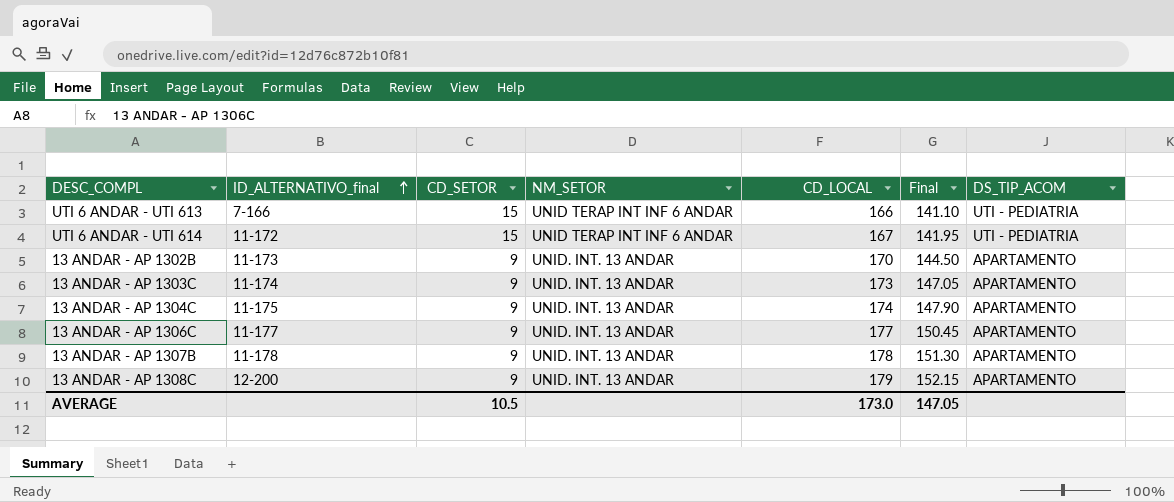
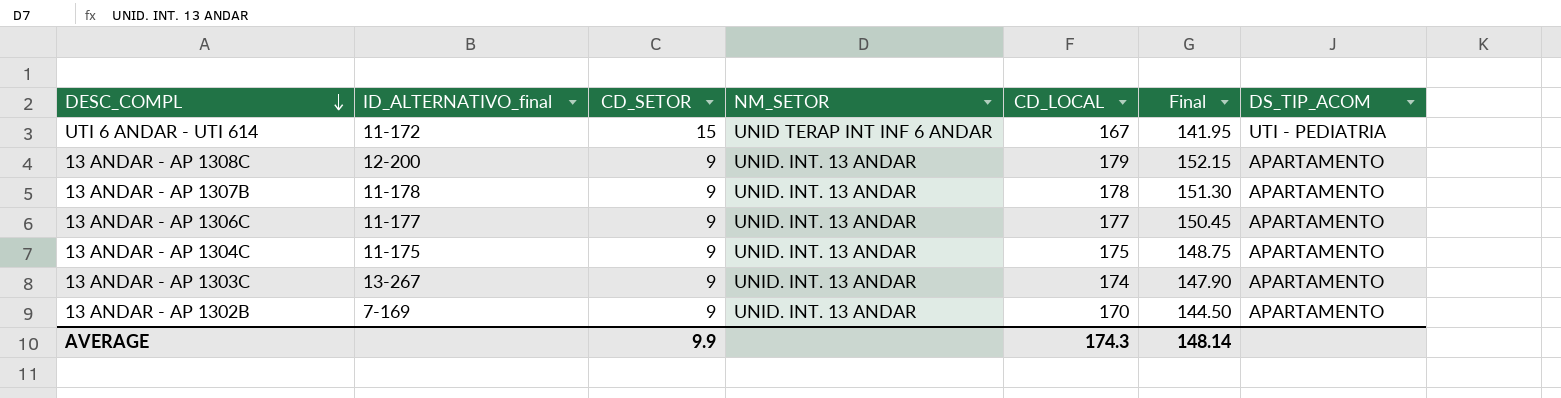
row order: ID_ALTERNATIVO_final ascending -> DESC_COMPL descending
row UTI 6 ANDAR - UTI 613: 7-166 | 15 | UNID TERAP INT INF 6 ANDAR | 166 | 141.10 | UTI - PEDIATRIA -> none
13 ANDAR - AP 1304C | CD_LOCAL: 174 -> 175
13 ANDAR - AP 1304C | Final: 147.90 -> 148.75
13 ANDAR - AP 1303C | ID_ALTERNATIVO_final: 11-174 -> 13-267
13 ANDAR - AP 1303C | CD_LOCAL: 173 -> 174
13 ANDAR - AP 1303C | Final: 147.05 -> 147.90
13 ANDAR - AP 1302B | ID_ALTERNATIVO_final: 11-173 -> 7-169
AVERAGE | CD_SETOR: 10.5 -> 9.9
AVERAGE | CD_LOCAL: 173.0 -> 174.3
AVERAGE | Final: 147.05 -> 148.14

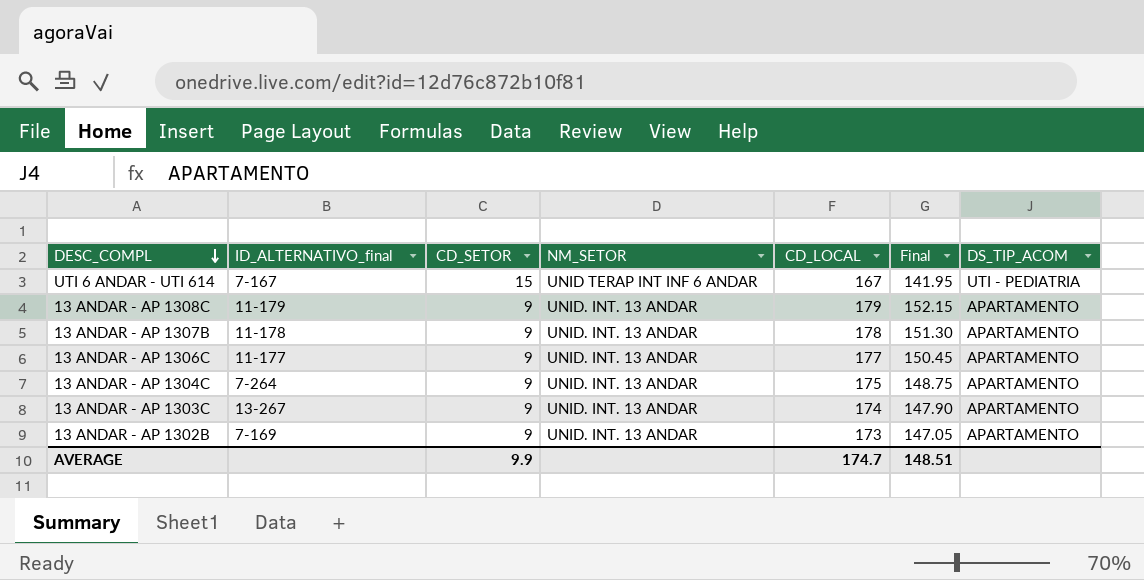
UTI 6 ANDAR - UTI 614 | ID_ALTERNATIVO_final: 11-172 -> 7-167
13 ANDAR - AP 1308C | ID_ALTERNATIVO_final: 12-200 -> 11-179
13 ANDAR - AP 1304C | ID_ALTERNATIVO_final: 11-175 -> 7-264
13 ANDAR - AP 1302B | CD_LOCAL: 170 -> 173
13 ANDAR - AP 1302B | Final: 144.50 -> 147.05
AVERAGE | CD_LOCAL: 174.3 -> 174.7
AVERAGE | Final: 148.14 -> 148.51

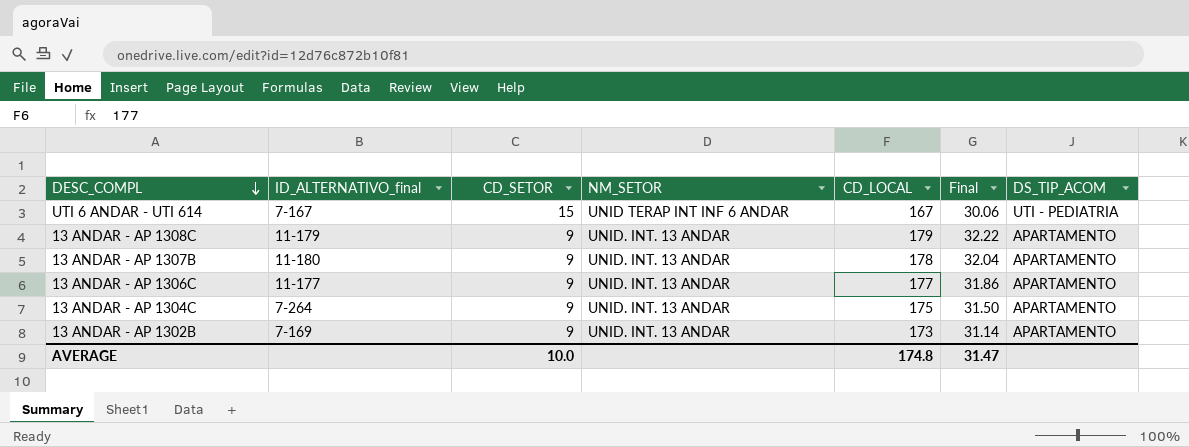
column Final | formula: [CD_LOCAL] * 0.85 -> [CD_LOCAL] * 0.18
row 13 ANDAR - AP 1303C: 13-267 | 9 | UNID. INT. 13 ANDAR | 174 | 147.90 | APARTAMENTO -> none
13 ANDAR - AP 1307B | ID_ALTERNATIVO_final: 11-178 -> 11-180
AVERAGE | CD_SETOR: 9.9 -> 10.0
AVERAGE | CD_LOCAL: 174.7 -> 174.8
AVERAGE | Final: 148.51 -> 31.47

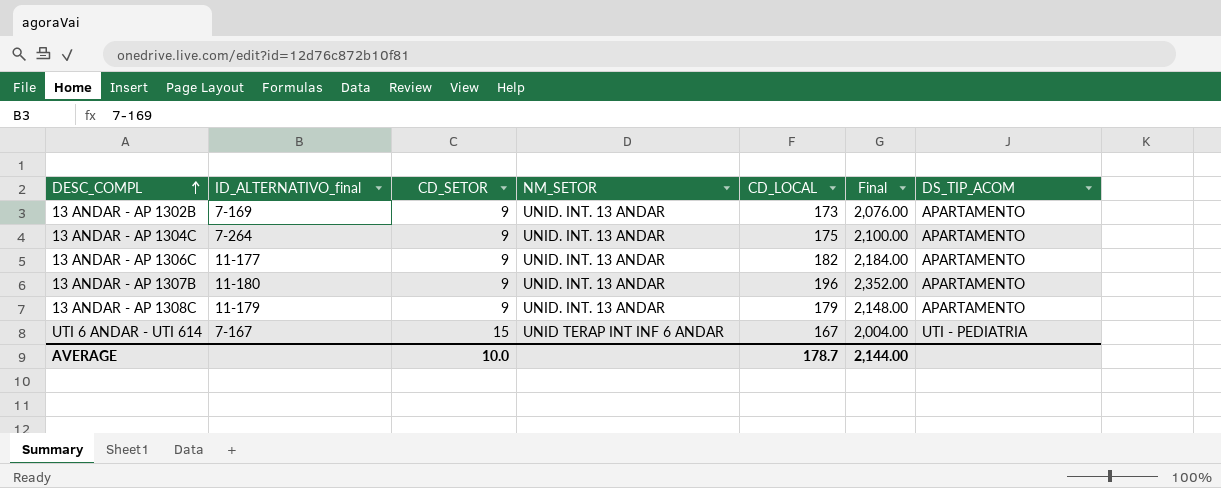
row order: DESC_COMPL descending -> DESC_COMPL ascending
column Final | formula: [CD_LOCAL] * 0.18 -> [CD_LOCAL] * 12
13 ANDAR - AP 1306C | CD_LOCAL: 177 -> 182
13 ANDAR - AP 1307B | CD_LOCAL: 178 -> 196
AVERAGE | CD_LOCAL: 174.8 -> 178.7
AVERAGE | Final: 31.47 -> 2,144.00

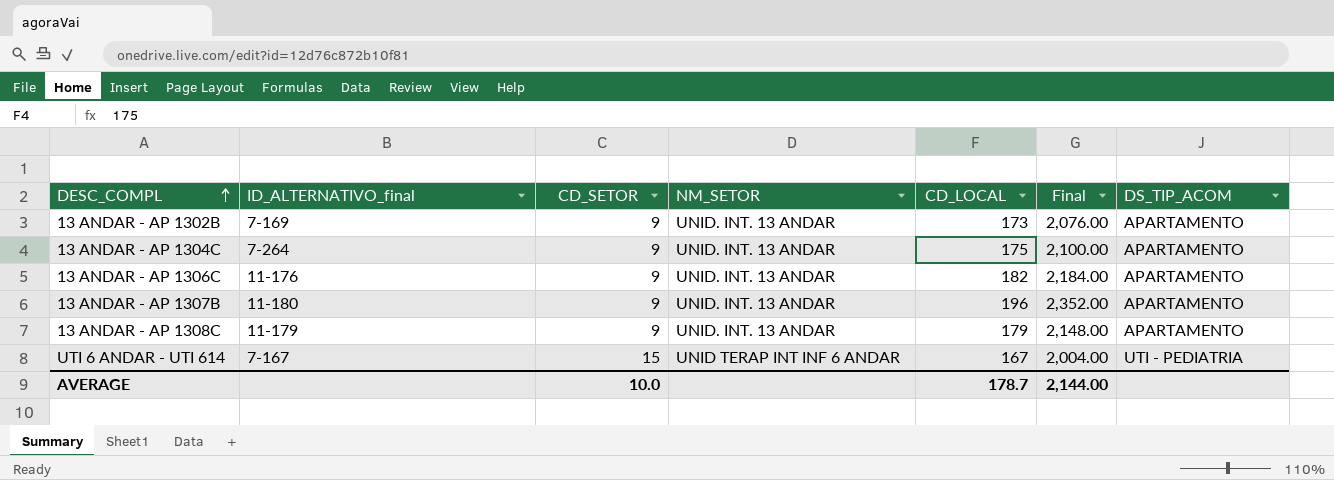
13 ANDAR - AP 1306C | ID_ALTERNATIVO_final: 11-177 -> 11-176

